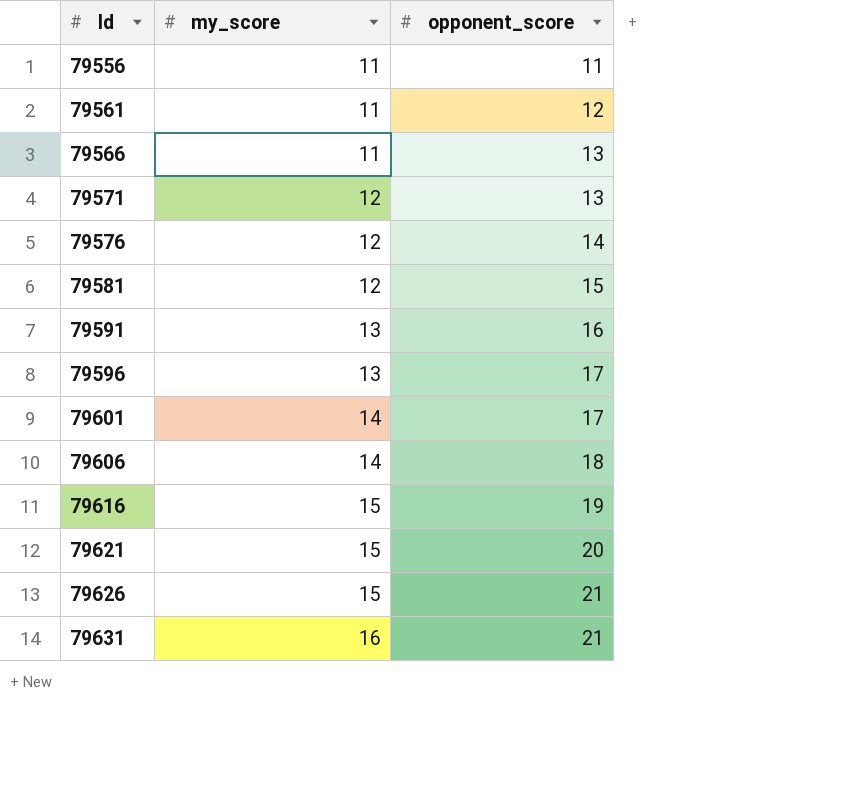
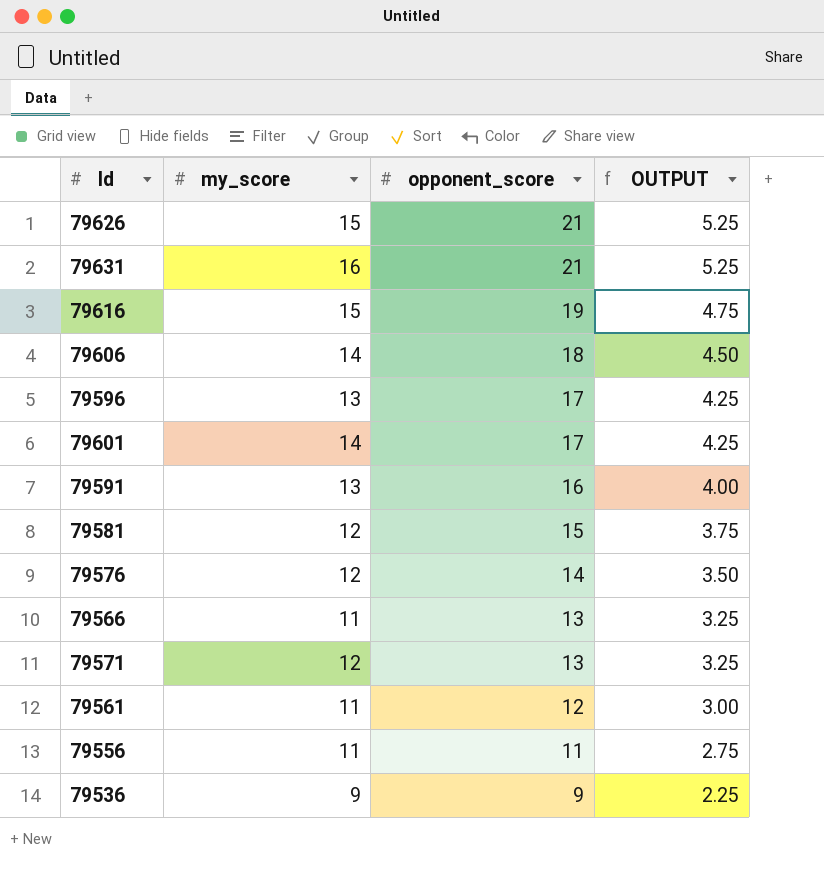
row order: Id ascending -> opponent_score descending
column OUTPUT | formula: none -> [opponent_score] * 0.25
row 79621: 15 | 20 -> none
row 79536: none -> 9 | 9 | 2.25

